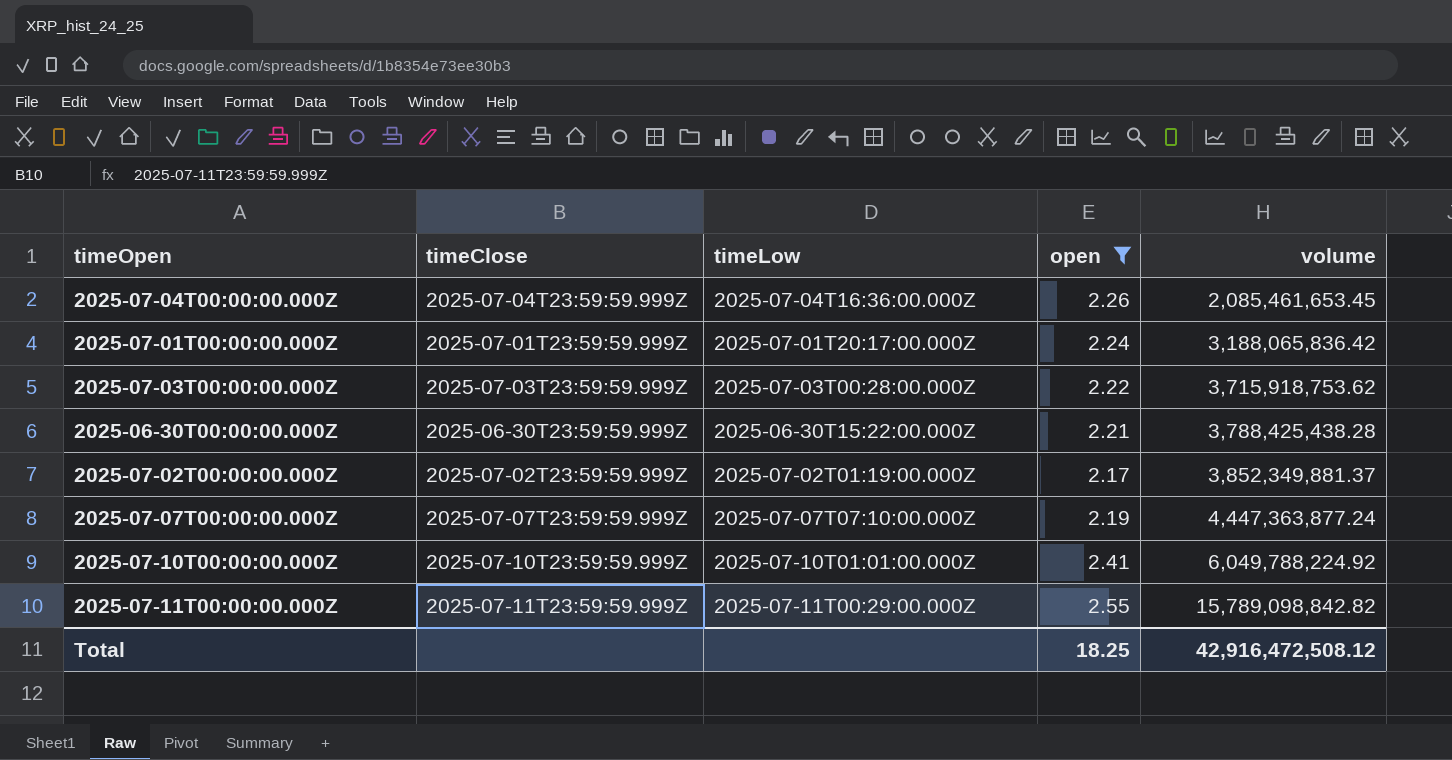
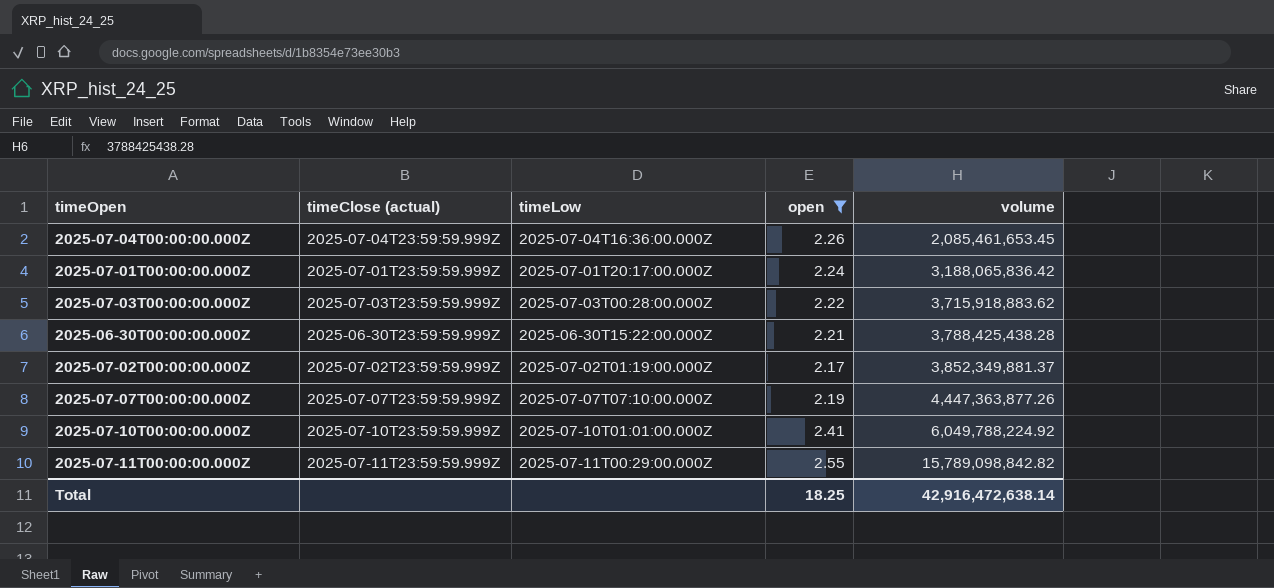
column name: timeClose -> timeClose (actual)
2025-07-03T00:00:00.000Z | volume: 3,715,918,753.62 -> 3,715,918,883.62
2025-07-07T00:00:00.000Z | volume: 4,447,363,877.24 -> 4,447,363,877.26
Total | volume: 42,916,472,508.12 -> 42,916,472,638.14

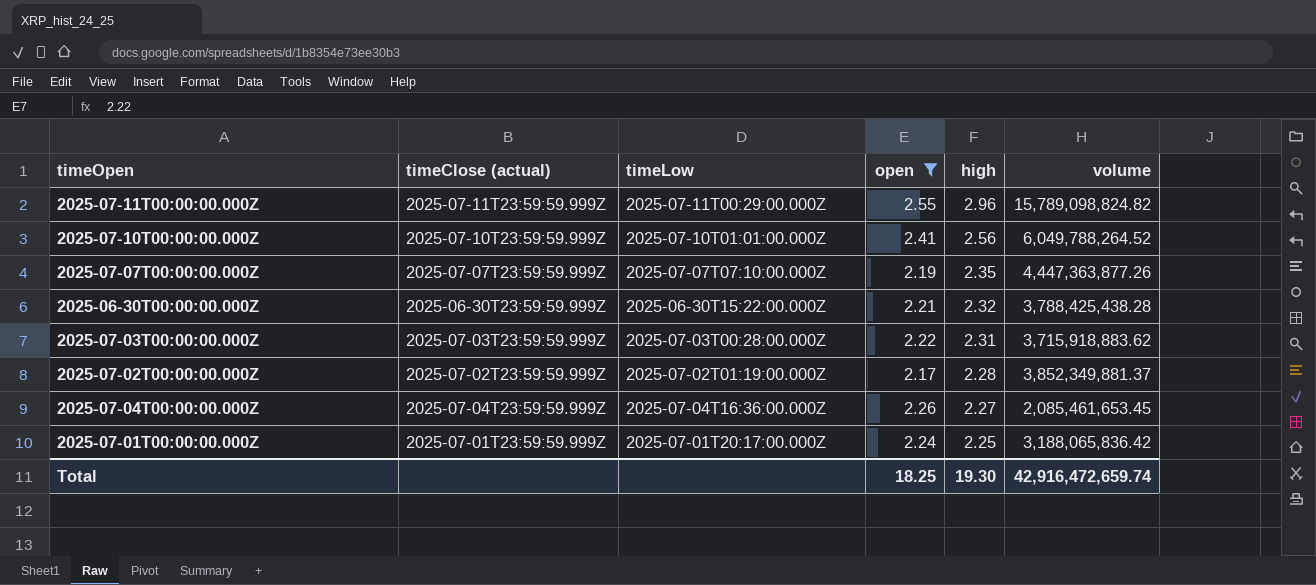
row order: volume ascending -> high descending
column high | position: none -> 5
2025-07-11T00:00:00.000Z | volume: 15,789,098,842.82 -> 15,789,098,824.82
2025-07-10T00:00:00.000Z | volume: 6,049,788,224.92 -> 6,049,788,264.52
Total | volume: 42,916,472,638.14 -> 42,916,472,659.74

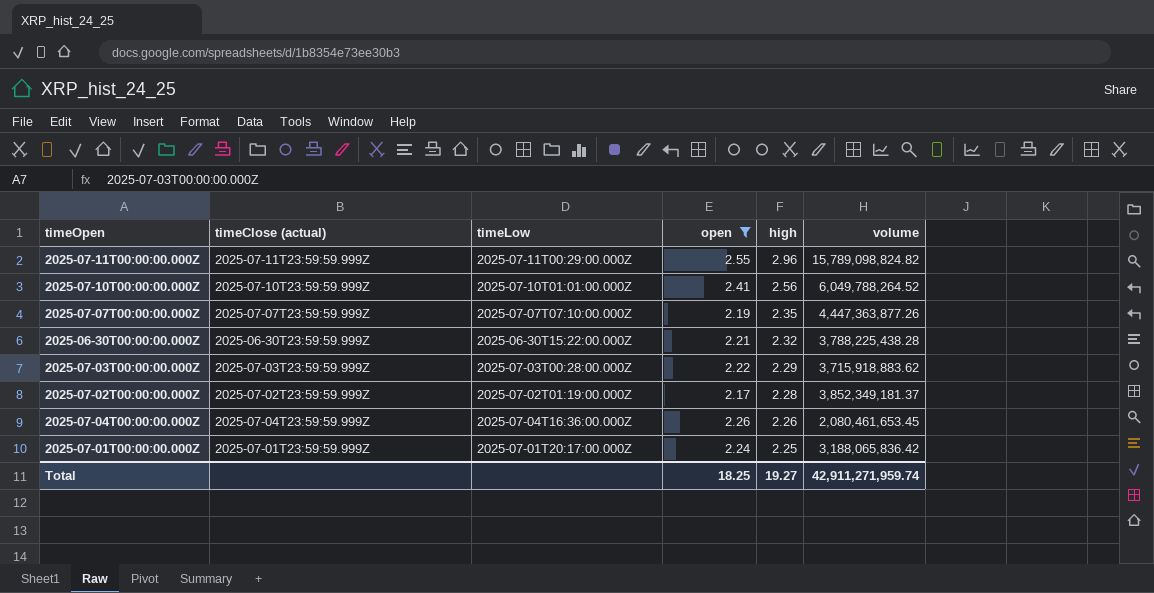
2025-06-30T00:00:00.000Z | volume: 3,788,425,438.28 -> 3,788,225,438.28
2025-07-03T00:00:00.000Z | high: 2.31 -> 2.29
2025-07-02T00:00:00.000Z | volume: 3,852,349,881.37 -> 3,852,349,181.37
2025-07-04T00:00:00.000Z | high: 2.27 -> 2.26
2025-07-04T00:00:00.000Z | volume: 2,085,461,653.45 -> 2,080,461,653.45
Total | high: 19.30 -> 19.27
Total | volume: 42,916,472,659.74 -> 42,911,271,959.74

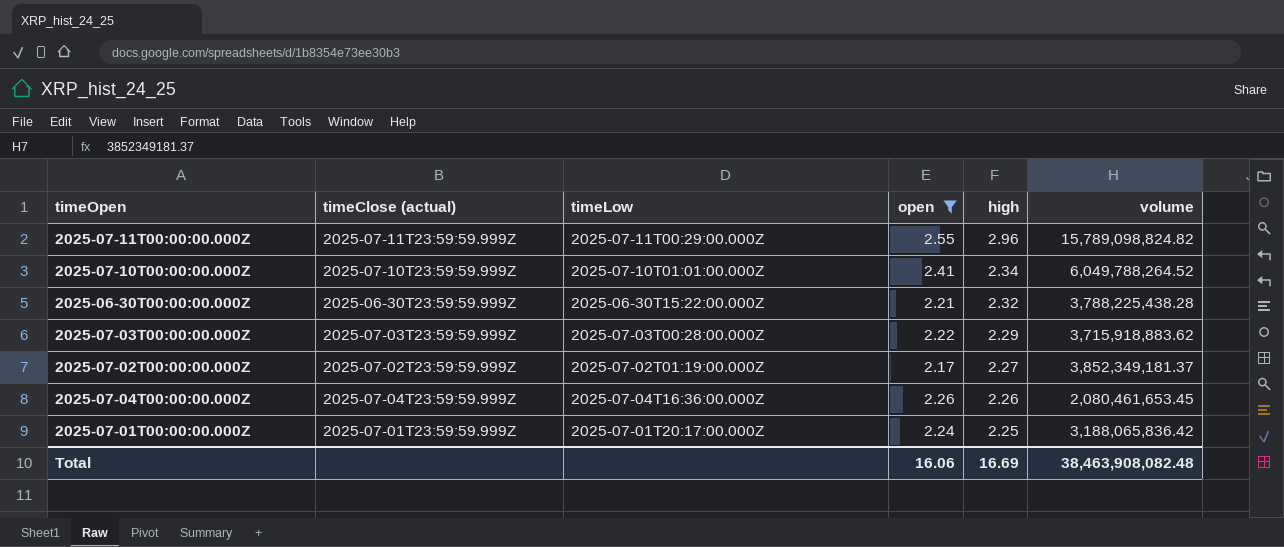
row 2025-07-07T00:00:00.000Z: 2025-07-07T23:59:59.999Z | 2025-07-07T07:10:00.000Z | 2.19 | 2.35 | 4,447,363,877.26 -> none
2025-07-10T00:00:00.000Z | high: 2.56 -> 2.34
2025-07-02T00:00:00.000Z | high: 2.28 -> 2.27
Total | open: 18.25 -> 16.06
Total | high: 19.27 -> 16.69
Total | volume: 42,911,271,959.74 -> 38,463,908,082.48

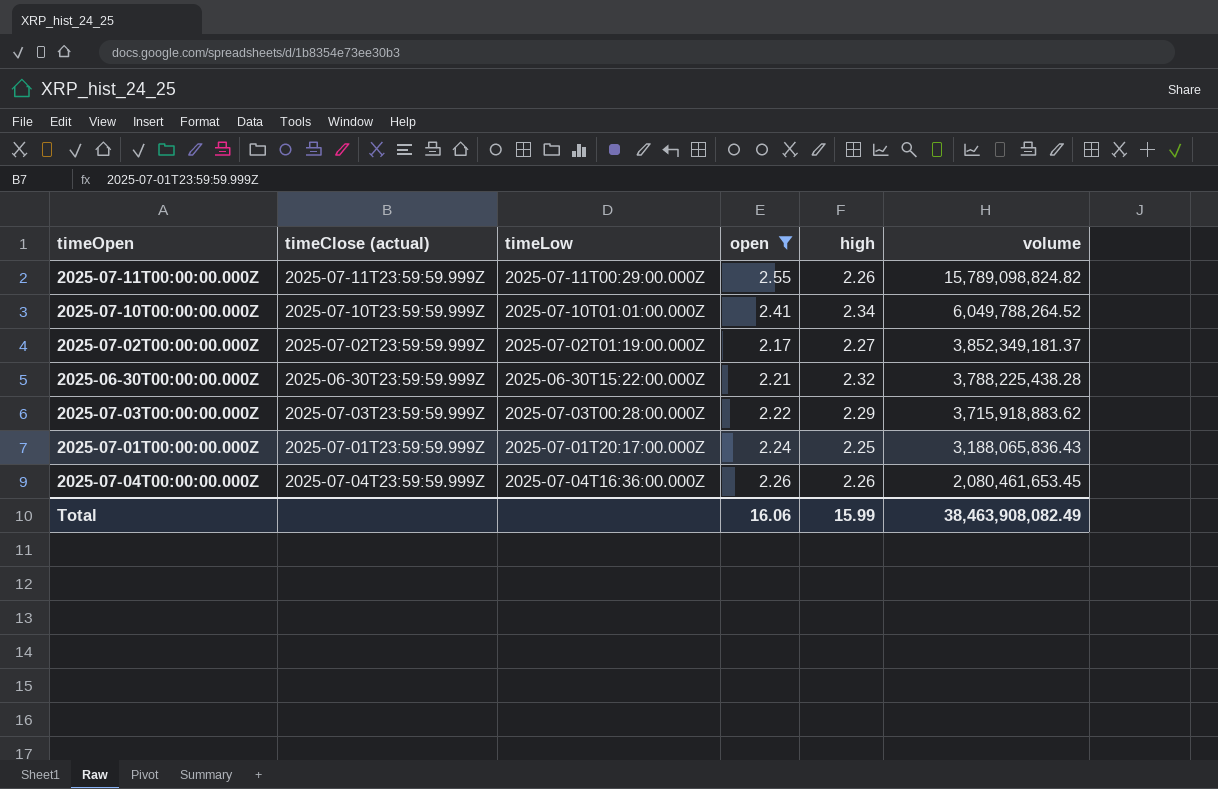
row order: high descending -> volume descending
2025-07-11T00:00:00.000Z | high: 2.96 -> 2.26
2025-07-01T00:00:00.000Z | volume: 3,188,065,836.42 -> 3,188,065,836.43
Total | high: 16.69 -> 15.99
Total | volume: 38,463,908,082.48 -> 38,463,908,082.49

